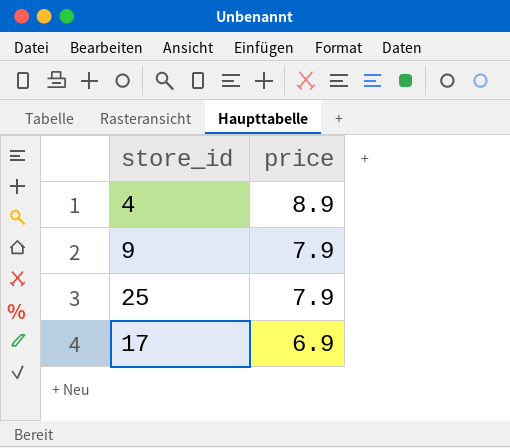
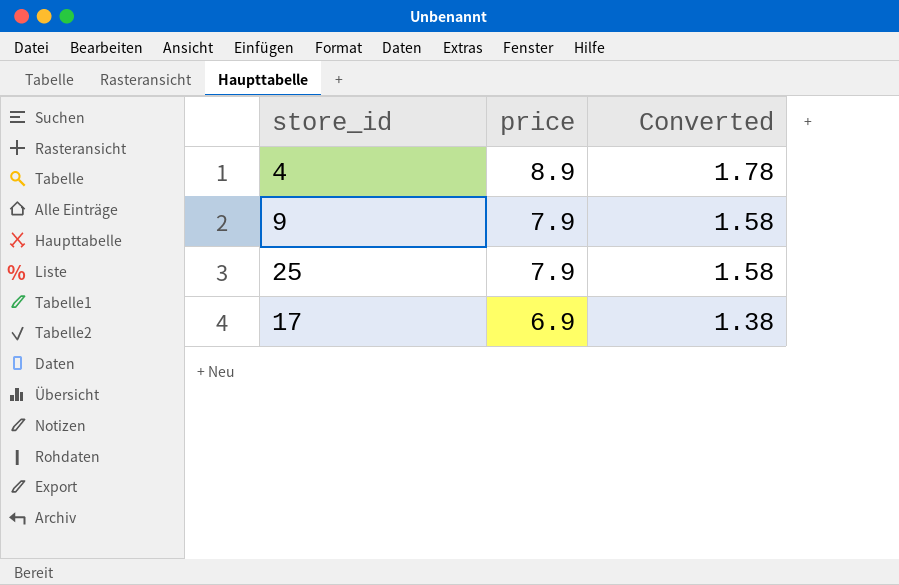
column Converted | formula: none -> [price] * 0.2

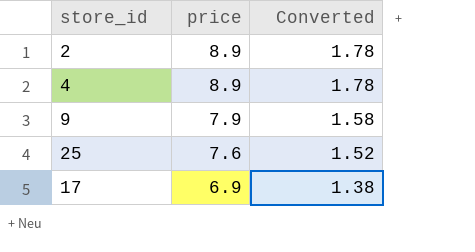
row 2: none -> 8.9 | 1.78
25 | price: 7.9 -> 7.6
25 | Converted: 1.58 -> 1.52

